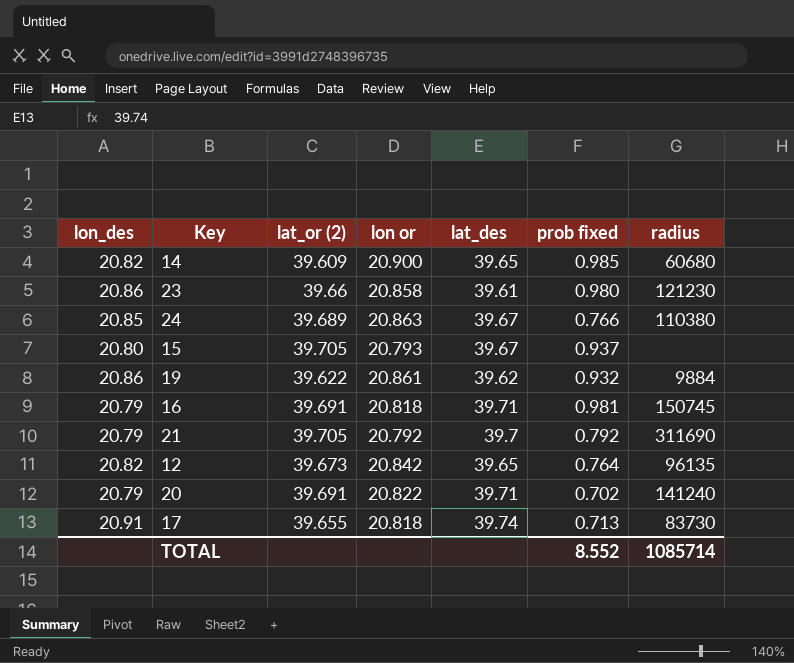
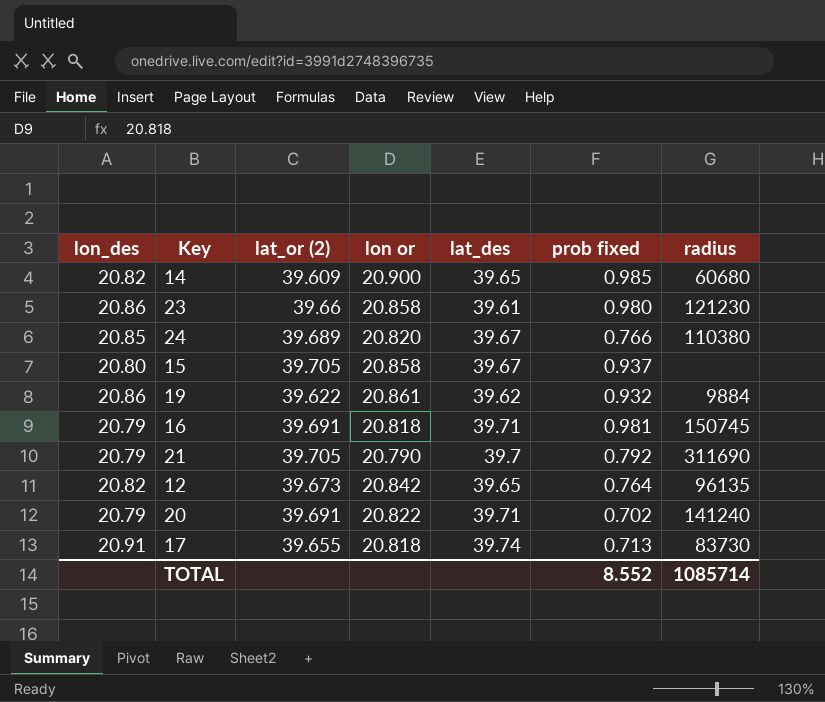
24 | lon or: 20.863 -> 20.820
15 | lon or: 20.793 -> 20.858
21 | lon or: 20.792 -> 20.790

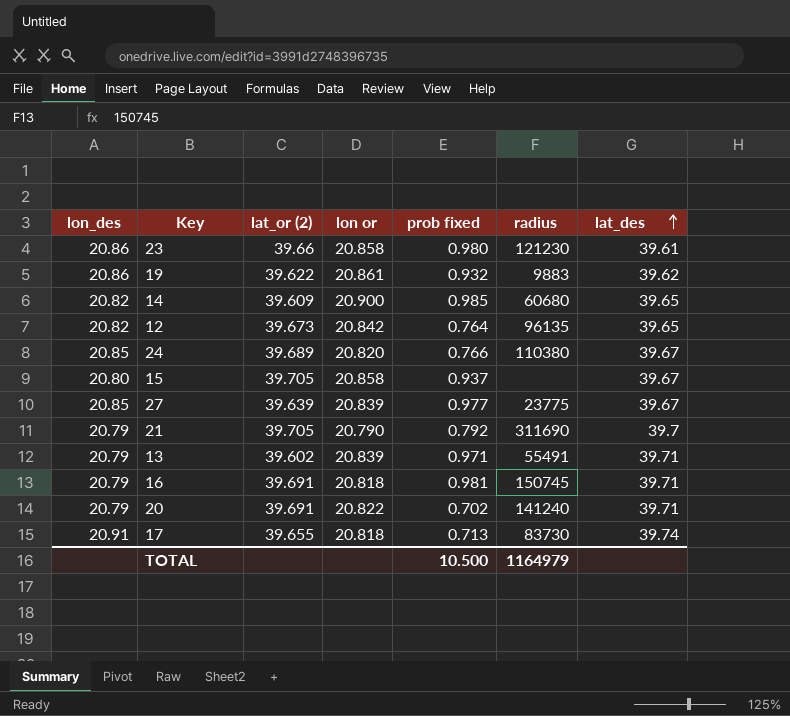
row order: none -> lat_des ascending
column lat_des | position: 5 -> 7
19 | radius: 9884 -> 9883
row 27: none -> 20.85 | 39.639 | 20.839 | 0.977 | 23775 | 39.67
row 13: none -> 20.79 | 39.602 | 20.839 | 0.971 | 55491 | 39.71
TOTAL | prob fixed: 8.552 -> 10.500
TOTAL | radius: 1085714 -> 1164979

